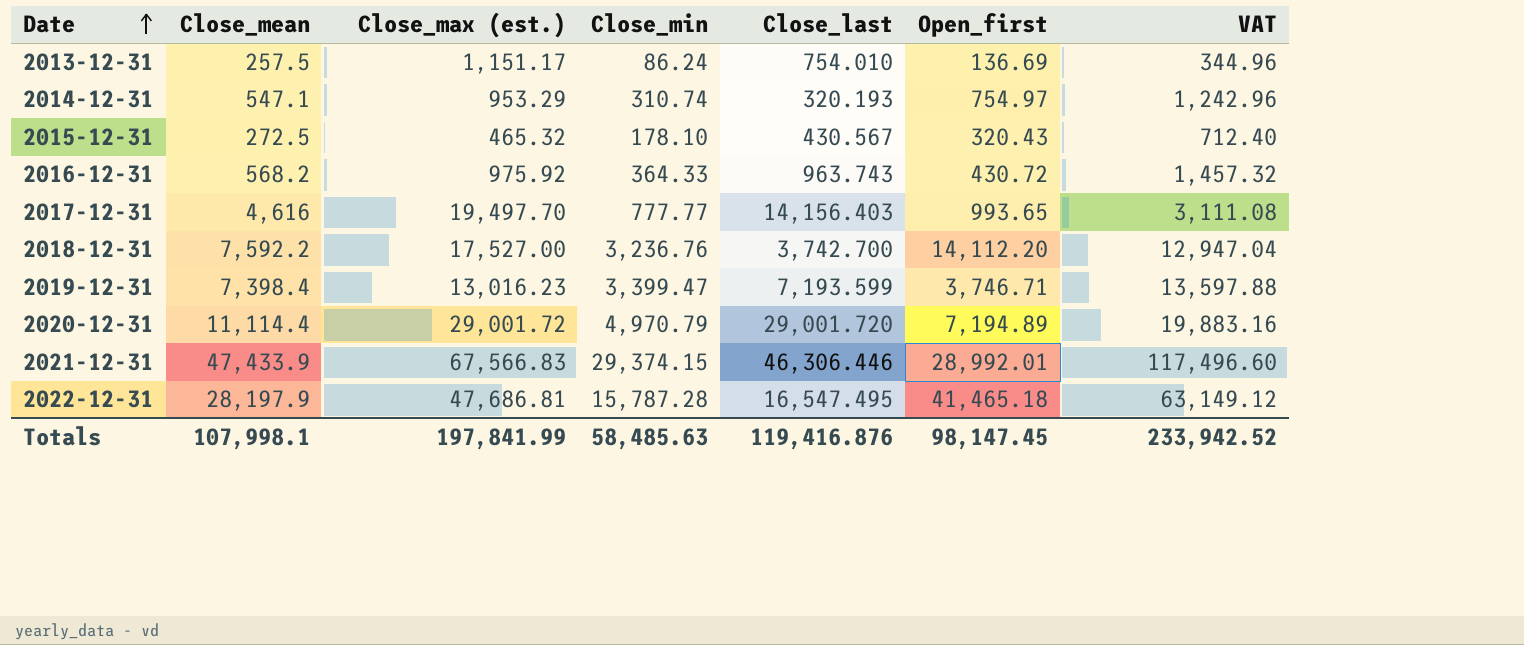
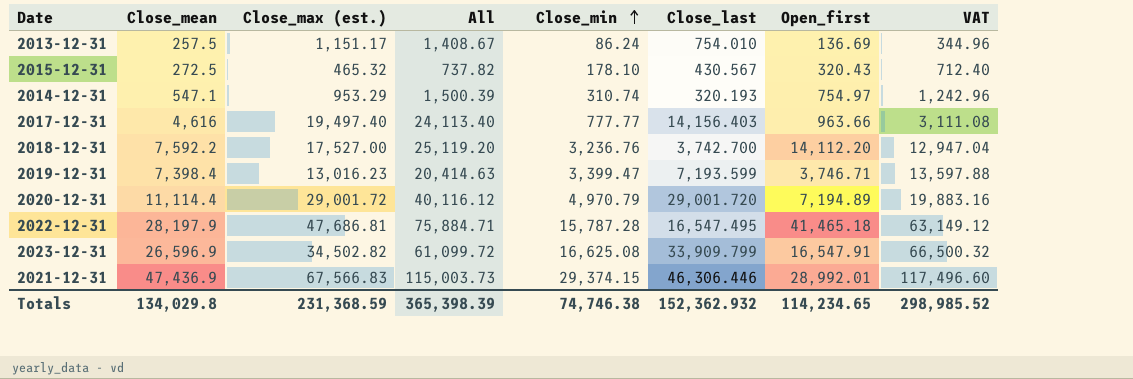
row order: Date ascending -> Close_min ascending
column All | formula: none -> [Close_mean] + [Close_max (est.)]
row 2016-12-31: 568.2 | 975.92 | 364.33 | 963.743 | 430.72 | 1,457.32 -> none
2017-12-31 | Close_max (est.): 19,497.70 -> 19,497.40
2017-12-31 | Open_first: 993.65 -> 963.66
row 2023-12-31: none -> 26,596.9 | 34,502.82 | 61,099.72 | 16,625.08 | 33,909.799 | 16,547.91 | 66,500.32
2021-12-31 | Close_mean: 47,433.9 -> 47,436.9
Totals | Close_mean: 107,998.1 -> 134,029.8
Totals | Close_max (est.): 197,841.99 -> 231,368.59
Totals | Close_min: 58,485.63 -> 74,746.38
Totals | Close_last: 119,416.876 -> 152,362.932
Totals | Open_first: 98,147.45 -> 114,234.65
Totals | VAT: 233,942.52 -> 298,985.52

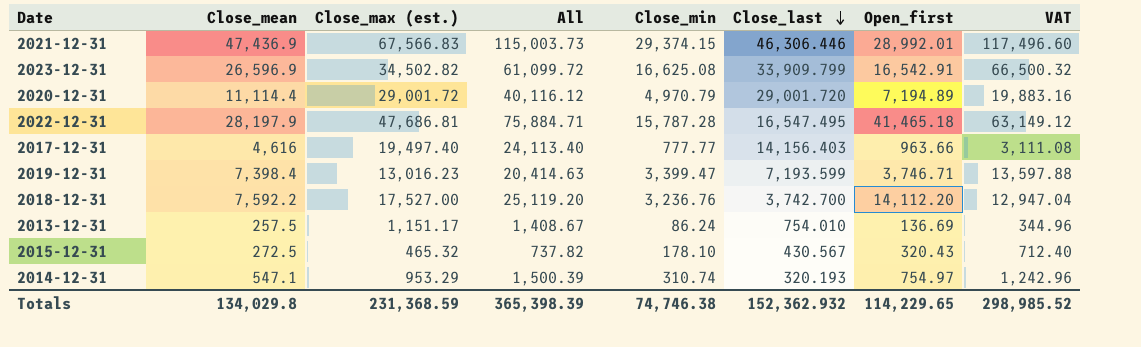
row order: Close_min ascending -> Close_last descending
2023-12-31 | Open_first: 16,547.91 -> 16,542.91
Totals | Open_first: 114,234.65 -> 114,229.65

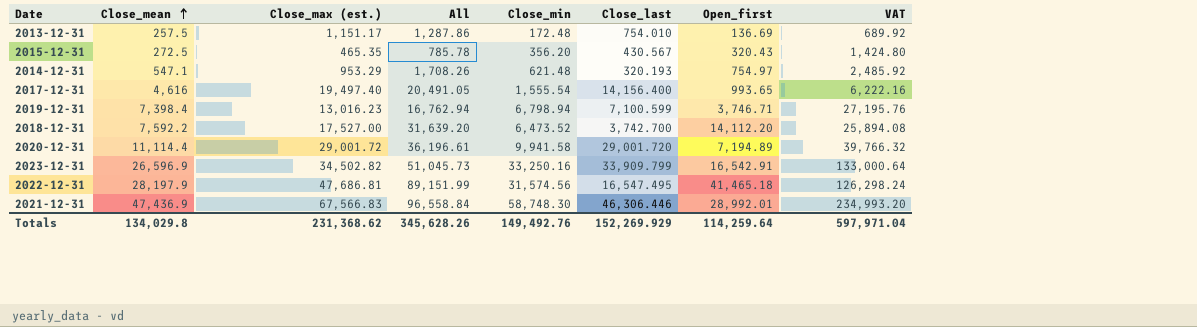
row order: Close_last descending -> Close_mean ascending
column All | formula: [Close_mean] + [Close_max (est.)] -> [Close_max (est.)] + [Open_first]
2013-12-31 | Close_min: 86.24 -> 172.48
2013-12-31 | VAT: 344.96 -> 689.92
2015-12-31 | Close_max (est.): 465.32 -> 465.35
2015-12-31 | Close_min: 178.10 -> 356.20
2015-12-31 | VAT: 712.40 -> 1,424.80
2014-12-31 | Close_min: 310.74 -> 621.48
2014-12-31 | VAT: 1,242.96 -> 2,485.92
2017-12-31 | Close_min: 777.77 -> 1,555.54
2017-12-31 | Close_last: 14,156.403 -> 14,156.400
2017-12-31 | Open_first: 963.66 -> 993.65
2017-12-31 | VAT: 3,111.08 -> 6,222.16
2019-12-31 | Close_min: 3,399.47 -> 6,798.94
2019-12-31 | Close_last: 7,193.599 -> 7,100.599
2019-12-31 | VAT: 13,597.88 -> 27,195.76
2018-12-31 | Close_min: 3,236.76 -> 6,473.52
2018-12-31 | VAT: 12,947.04 -> 25,894.08
2020-12-31 | Close_min: 4,970.79 -> 9,941.58
2020-12-31 | VAT: 19,883.16 -> 39,766.32
2023-12-31 | Close_min: 16,625.08 -> 33,250.16
2023-12-31 | VAT: 66,500.32 -> 133,000.64
2022-12-31 | Close_min: 15,787.28 -> 31,574.56
2022-12-31 | VAT: 63,149.12 -> 126,298.24
2021-12-31 | Close_min: 29,374.15 -> 58,748.30
2021-12-31 | VAT: 117,496.60 -> 234,993.20
Totals | Close_max (est.): 231,368.59 -> 231,368.62
Totals | All: 365,398.39 -> 345,628.26
Totals | Close_min: 74,746.38 -> 149,492.76
Totals | Close_last: 152,362.932 -> 152,269.929
Totals | Open_first: 114,229.65 -> 114,259.64
Totals | VAT: 298,985.52 -> 597,971.04

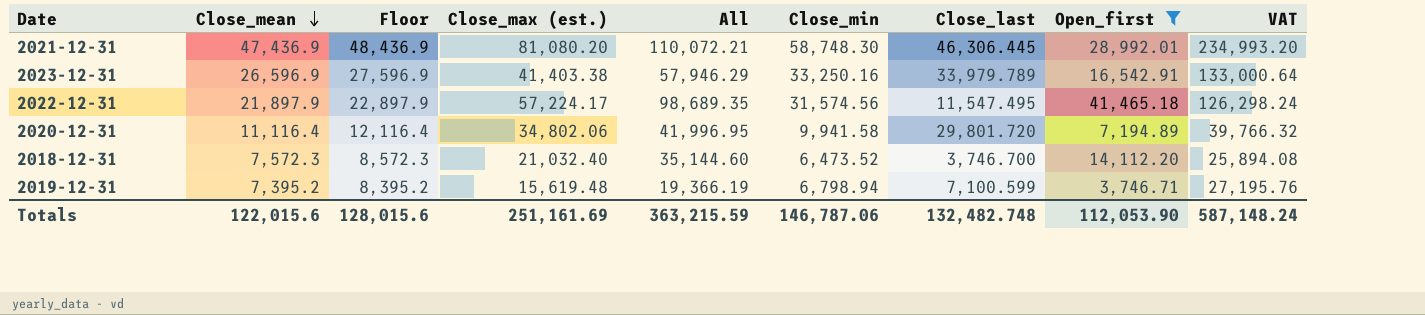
filter: none -> Open_first >= 3,746.71
row order: Close_mean ascending -> Close_mean descending
column Floor | formula: none -> [Close_mean] + 1000
2021-12-31 | Close_max (est.): 67,566.83 -> 81,080.20
2021-12-31 | All: 96,558.84 -> 110,072.21
2021-12-31 | Close_last: 46,306.446 -> 46,306.445
2023-12-31 | Close_max (est.): 34,502.82 -> 41,403.38
2023-12-31 | All: 51,045.73 -> 57,946.29
2023-12-31 | Close_last: 33,909.799 -> 33,979.789
2022-12-31 | Close_mean: 28,197.9 -> 21,897.9
2022-12-31 | Close_max (est.): 47,686.81 -> 57,224.17
2022-12-31 | All: 89,151.99 -> 98,689.35
2022-12-31 | Close_last: 16,547.495 -> 11,547.495
2020-12-31 | Close_mean: 11,114.4 -> 11,116.4
2020-12-31 | Close_max (est.): 29,001.72 -> 34,802.06
2020-12-31 | All: 36,196.61 -> 41,996.95
2020-12-31 | Close_last: 29,001.720 -> 29,801.720
2018-12-31 | Close_mean: 7,592.2 -> 7,572.3
2018-12-31 | Close_max (est.): 17,527.00 -> 21,032.40
2018-12-31 | All: 31,639.20 -> 35,144.60
2018-12-31 | Close_last: 3,742.700 -> 3,746.700
2019-12-31 | Close_mean: 7,398.4 -> 7,395.2
2019-12-31 | Close_max (est.): 13,016.23 -> 15,619.48
2019-12-31 | All: 16,762.94 -> 19,366.19
Totals | Close_mean: 134,029.8 -> 122,015.6
Totals | Close_max (est.): 231,368.62 -> 251,161.69
Totals | All: 345,628.26 -> 363,215.59
Totals | Close_min: 149,492.76 -> 146,787.06
Totals | Close_last: 152,269.929 -> 132,482.748
Totals | Open_first: 114,259.64 -> 112,053.90
Totals | VAT: 597,971.04 -> 587,148.24

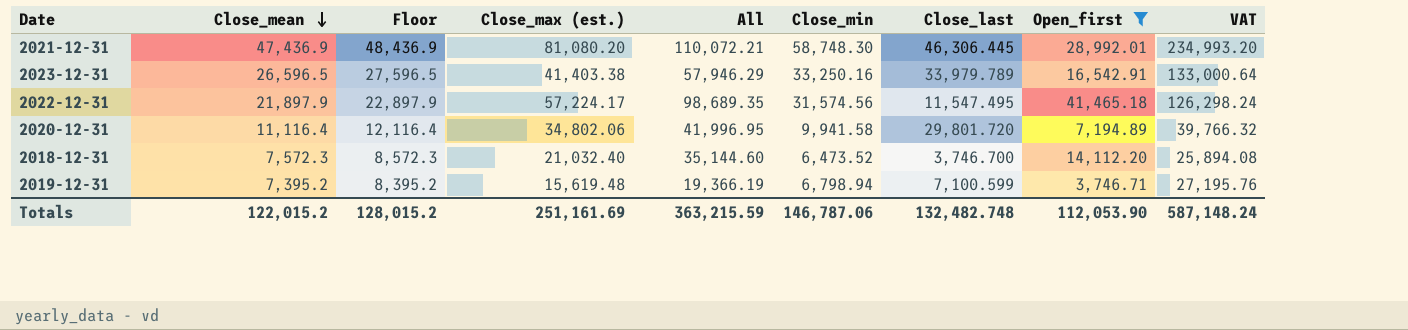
2023-12-31 | Close_mean: 26,596.9 -> 26,596.5
2023-12-31 | Floor: 27,596.9 -> 27,596.5
Totals | Close_mean: 122,015.6 -> 122,015.2
Totals | Floor: 128,015.6 -> 128,015.2

